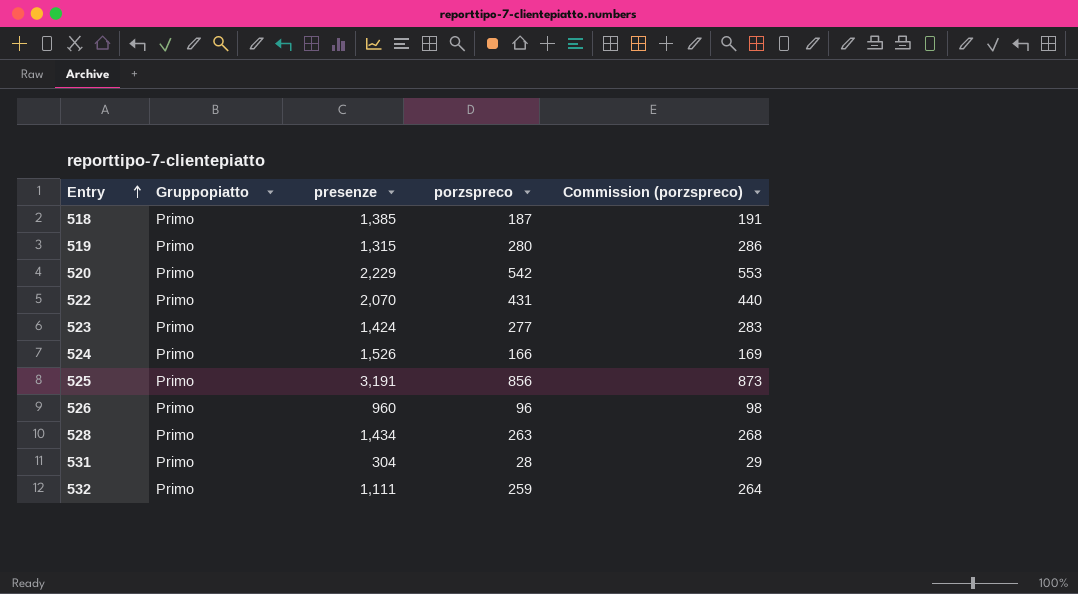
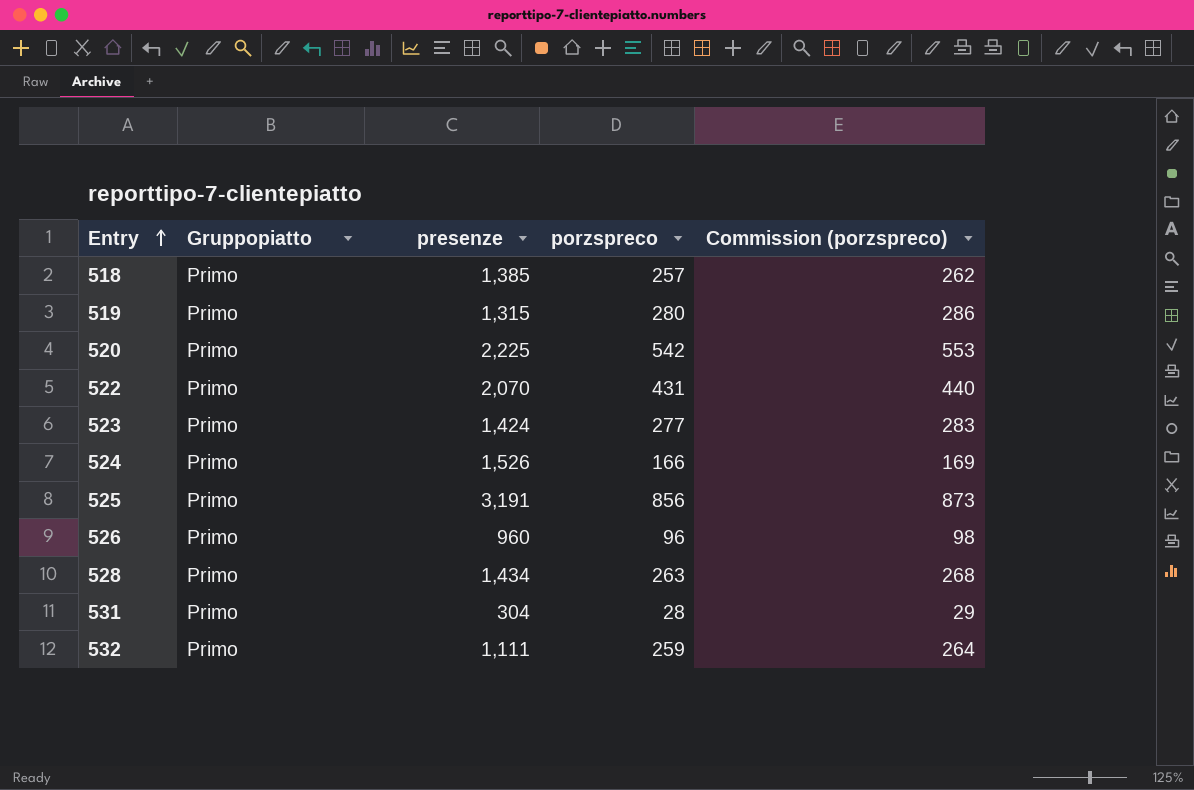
518 | porzspreco: 187 -> 257
518 | Commission (porzspreco): 191 -> 262
520 | presenze: 2,229 -> 2,225

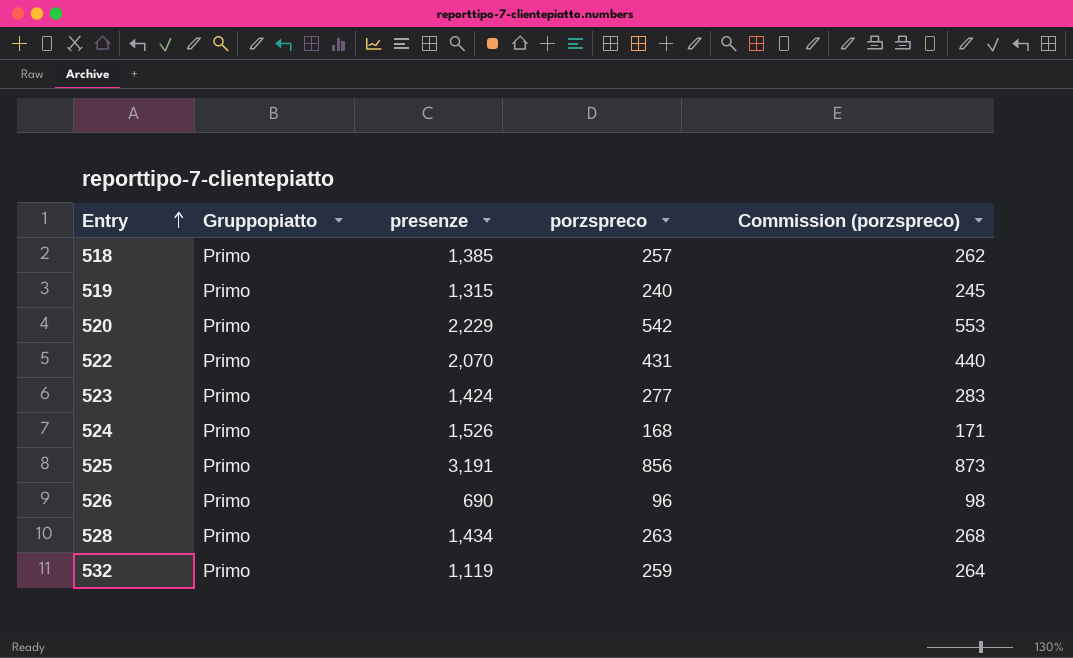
row 531: Primo | 304 | 28 | 29 -> none
519 | porzspreco: 280 -> 240
519 | Commission (porzspreco): 286 -> 245
520 | presenze: 2,225 -> 2,229
524 | porzspreco: 166 -> 168
524 | Commission (porzspreco): 169 -> 171
526 | presenze: 960 -> 690
532 | presenze: 1,111 -> 1,119

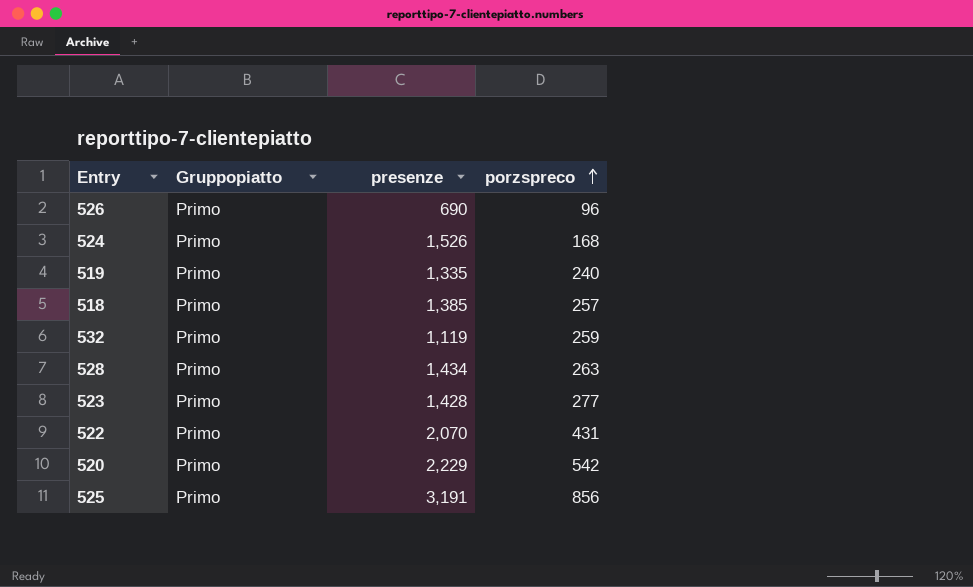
row order: Entry ascending -> porzspreco ascending
column Commission (porzspreco) | formula: [porzspreco] * 1.02 -> none
519 | presenze: 1,315 -> 1,335
523 | presenze: 1,424 -> 1,428

